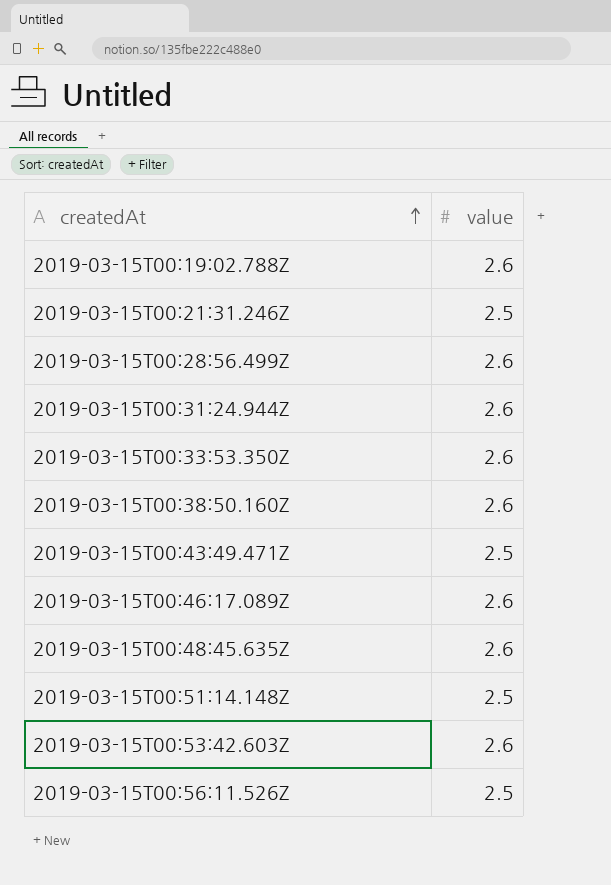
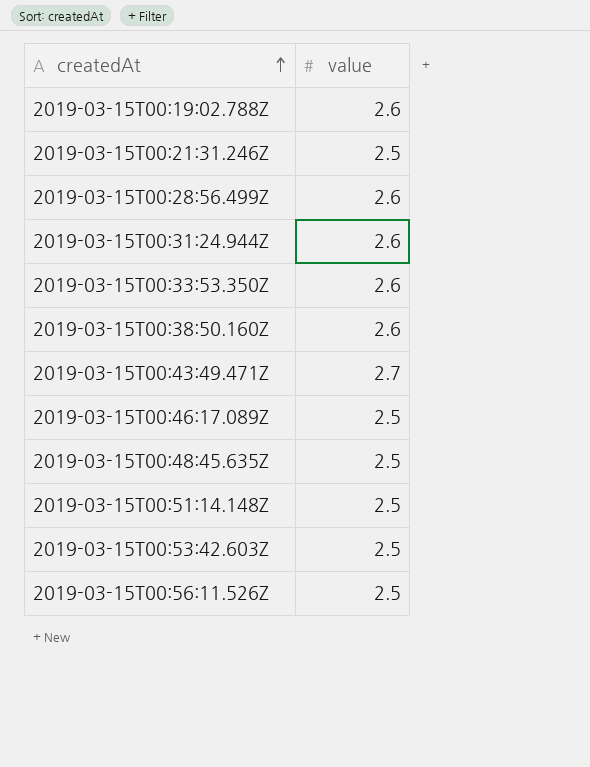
2019-03-15T00:43:49.471Z | value: 2.5 -> 2.7
2019-03-15T00:46:17.089Z | value: 2.6 -> 2.5
2019-03-15T00:48:45.635Z | value: 2.6 -> 2.5
2019-03-15T00:53:42.603Z | value: 2.6 -> 2.5

